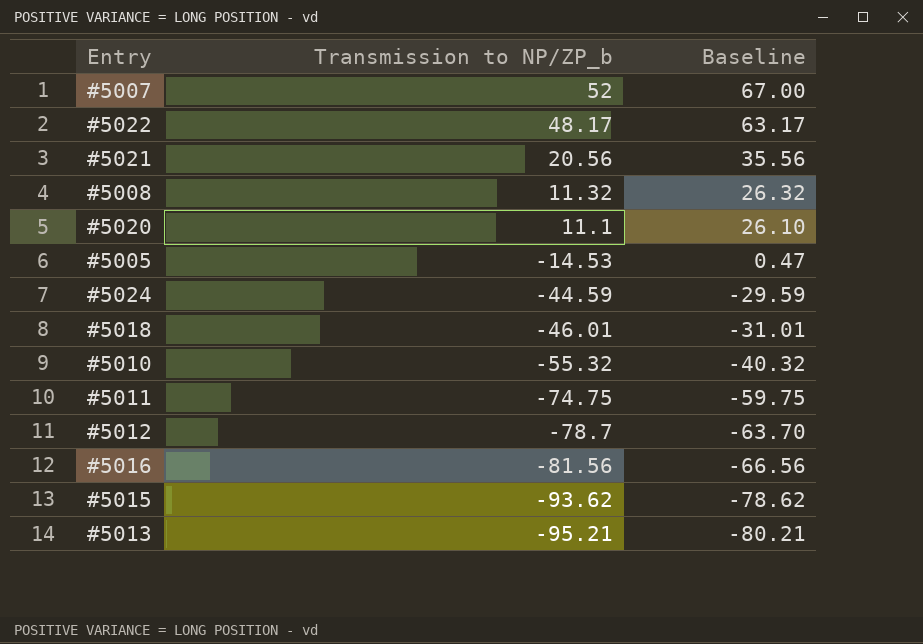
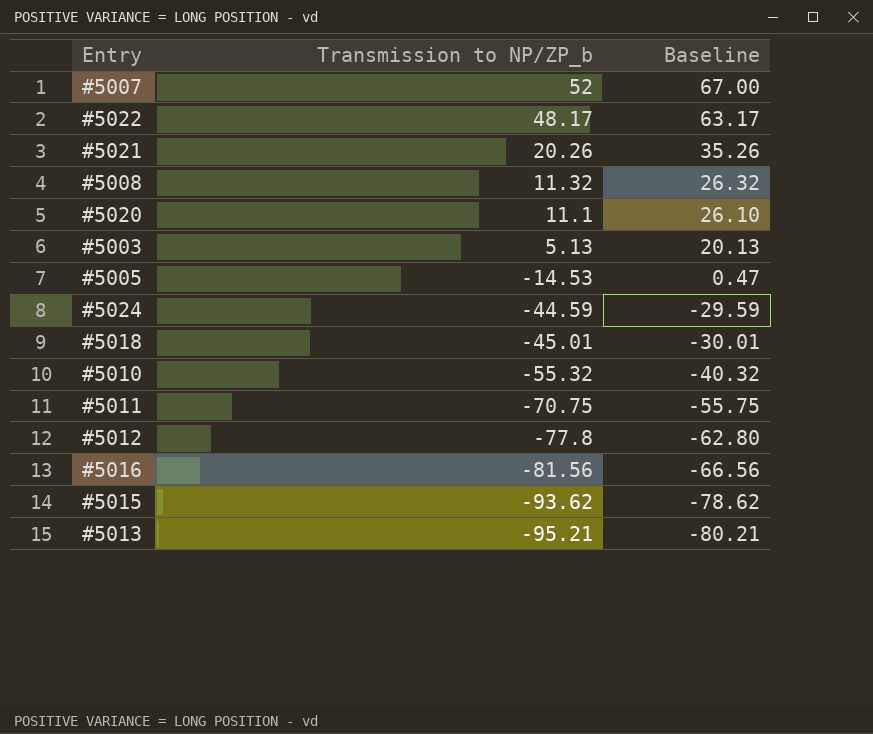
#5021 | Transmission to NP/ZP_b: 20.56 -> 20.26
#5021 | Baseline: 35.56 -> 35.26
row #5003: none -> 5.13 | 20.13
#5018 | Transmission to NP/ZP_b: -46.01 -> -45.01
#5018 | Baseline: -31.01 -> -30.01
#5011 | Transmission to NP/ZP_b: -74.75 -> -70.75
#5011 | Baseline: -59.75 -> -55.75
#5012 | Transmission to NP/ZP_b: -78.7 -> -77.8
#5012 | Baseline: -63.70 -> -62.80

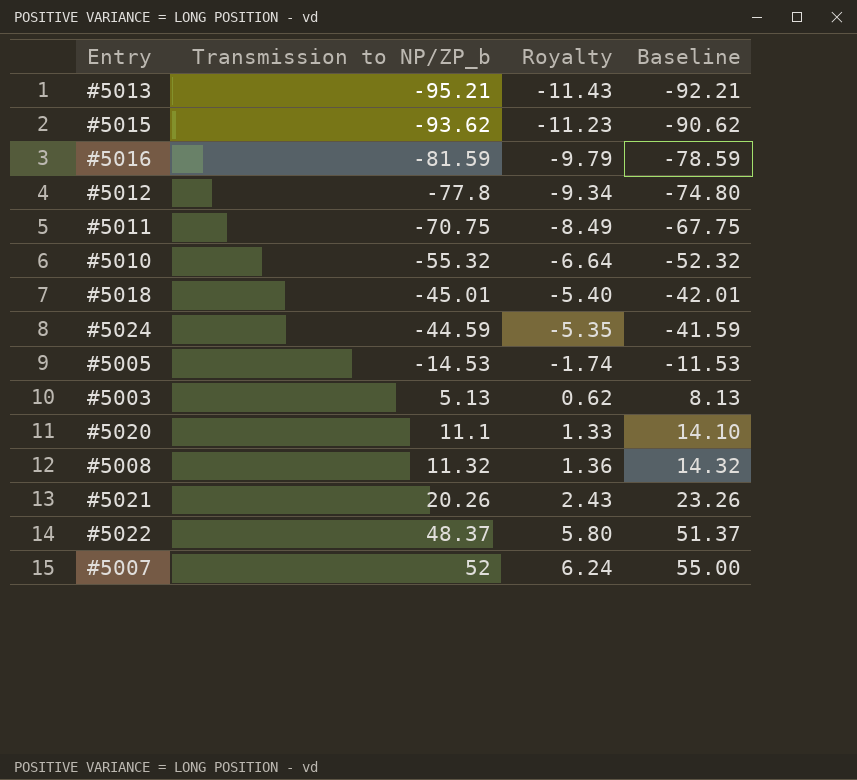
row order: Transmission to NP/ZP_b descending -> Transmission to NP/ZP_b ascending
column Royalty | formula: none -> [Transmission to NP/ZP_b] * 0.12
column Baseline | formula: [Transmission to NP/ZP_b] + 15 -> [Transmission to NP/ZP_b] + 3
#5016 | Transmission to NP/ZP_b: -81.56 -> -81.59
#5022 | Transmission to NP/ZP_b: 48.17 -> 48.37

